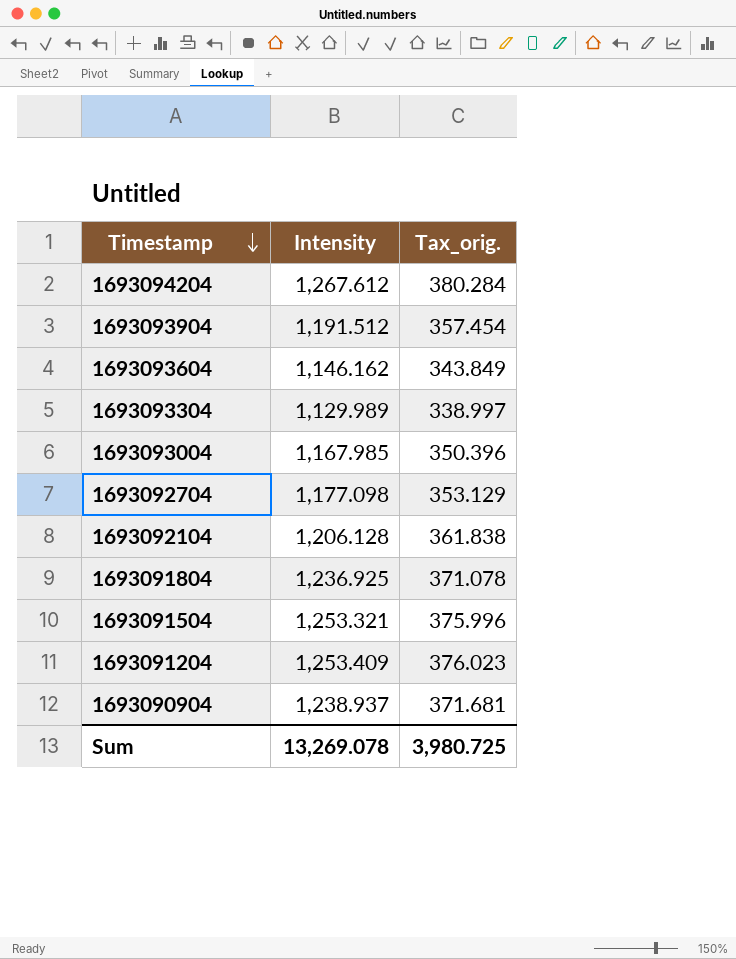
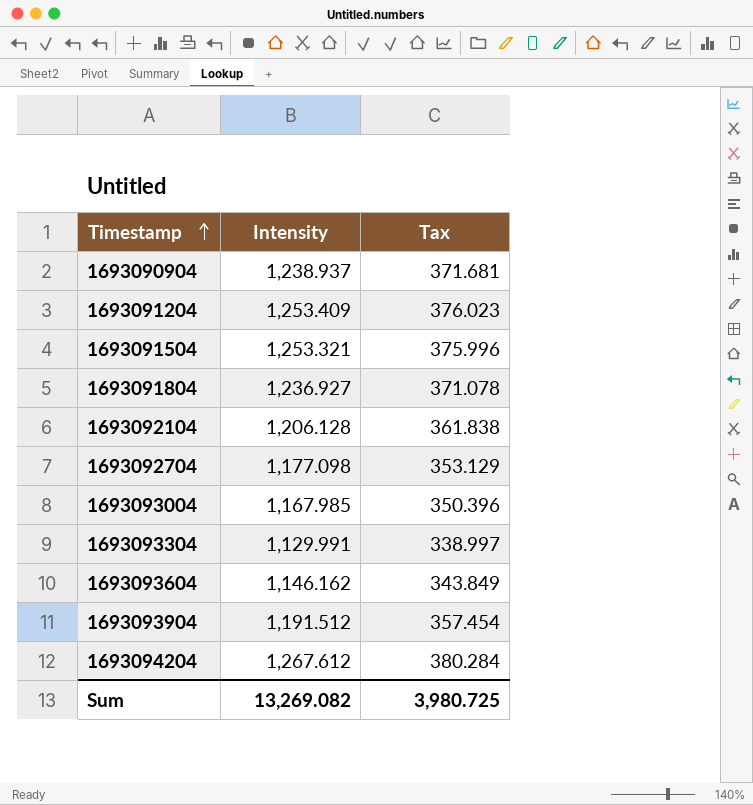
row order: Timestamp descending -> Timestamp ascending
column name: Tax_orig. -> Tax
1693091804 | Intensity: 1,236.925 -> 1,236.927
1693093304 | Intensity: 1,129.989 -> 1,129.991
Sum | Intensity: 13,269.078 -> 13,269.082

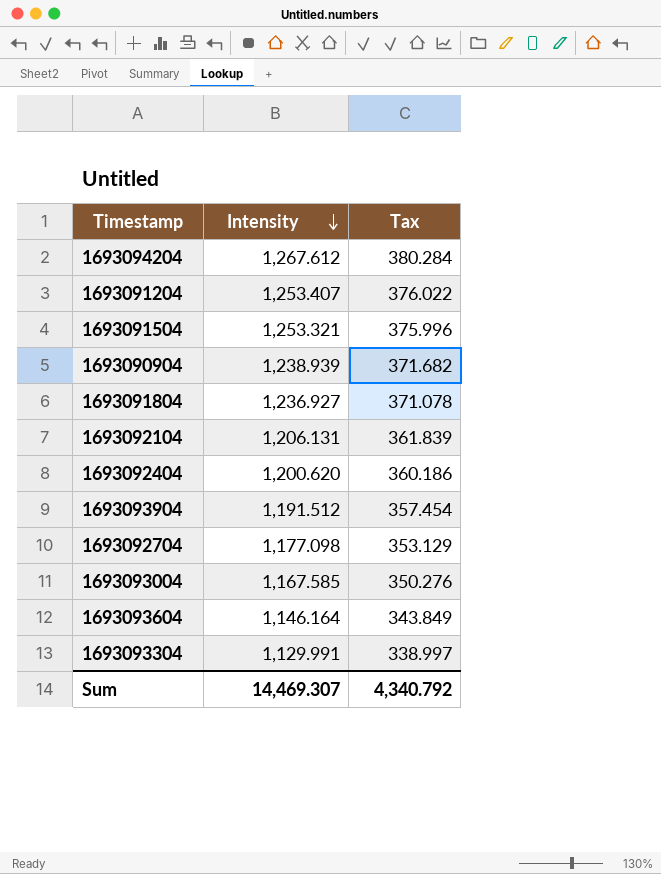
row order: Timestamp ascending -> Intensity descending
1693091204 | Intensity: 1,253.409 -> 1,253.407
1693091204 | Tax: 376.023 -> 376.022
1693090904 | Intensity: 1,238.937 -> 1,238.939
1693090904 | Tax: 371.681 -> 371.682
1693092104 | Intensity: 1,206.128 -> 1,206.131
1693092104 | Tax: 361.838 -> 361.839
row 1693092404: none -> 1,200.620 | 360.186
1693093004 | Intensity: 1,167.985 -> 1,167.585
1693093004 | Tax: 350.396 -> 350.276
1693093604 | Intensity: 1,146.162 -> 1,146.164
Sum | Intensity: 13,269.082 -> 14,469.307
Sum | Tax: 3,980.725 -> 4,340.792

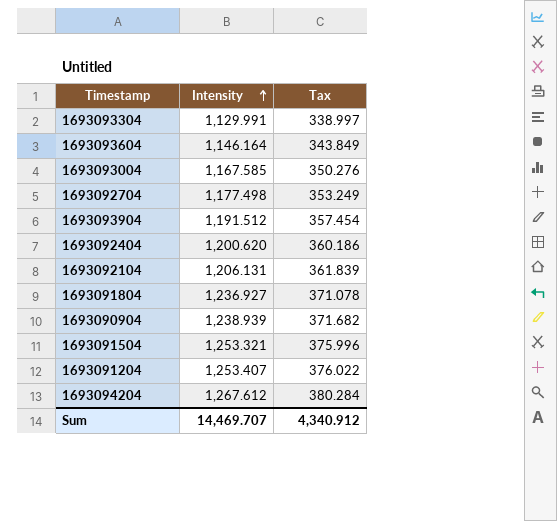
row order: Intensity descending -> Intensity ascending
1693092704 | Intensity: 1,177.098 -> 1,177.498
1693092704 | Tax: 353.129 -> 353.249
Sum | Intensity: 14,469.307 -> 14,469.707
Sum | Tax: 4,340.792 -> 4,340.912

